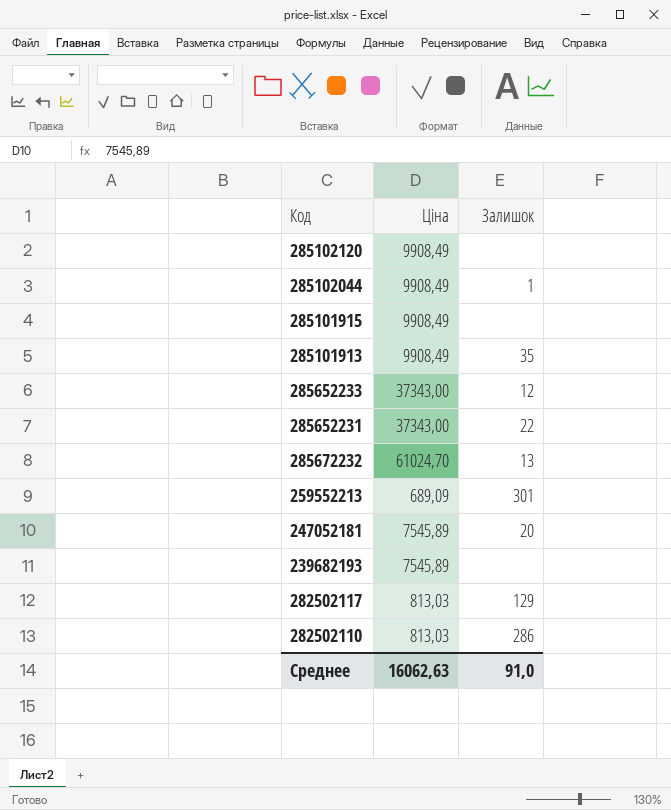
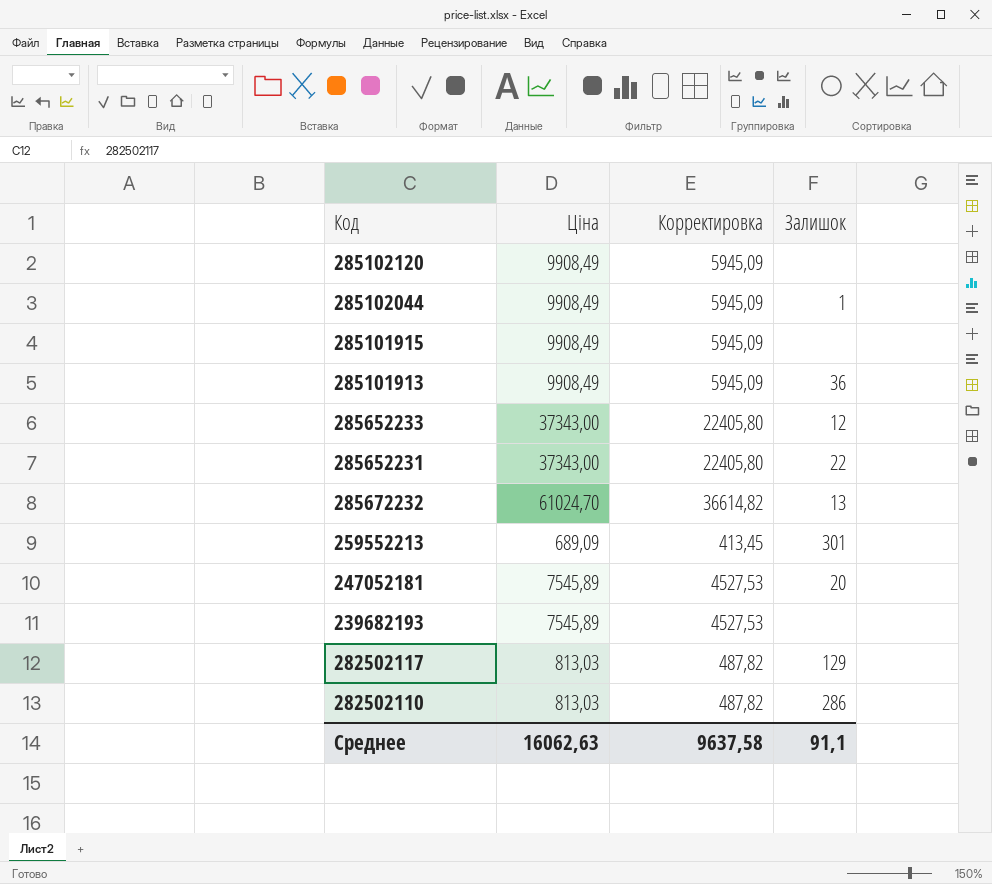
column Корректировка | formula: none -> [Ціна] * 0,6
285101913 | Залишок: 35 -> 36
Среднее | Залишок: 91,0 -> 91,1

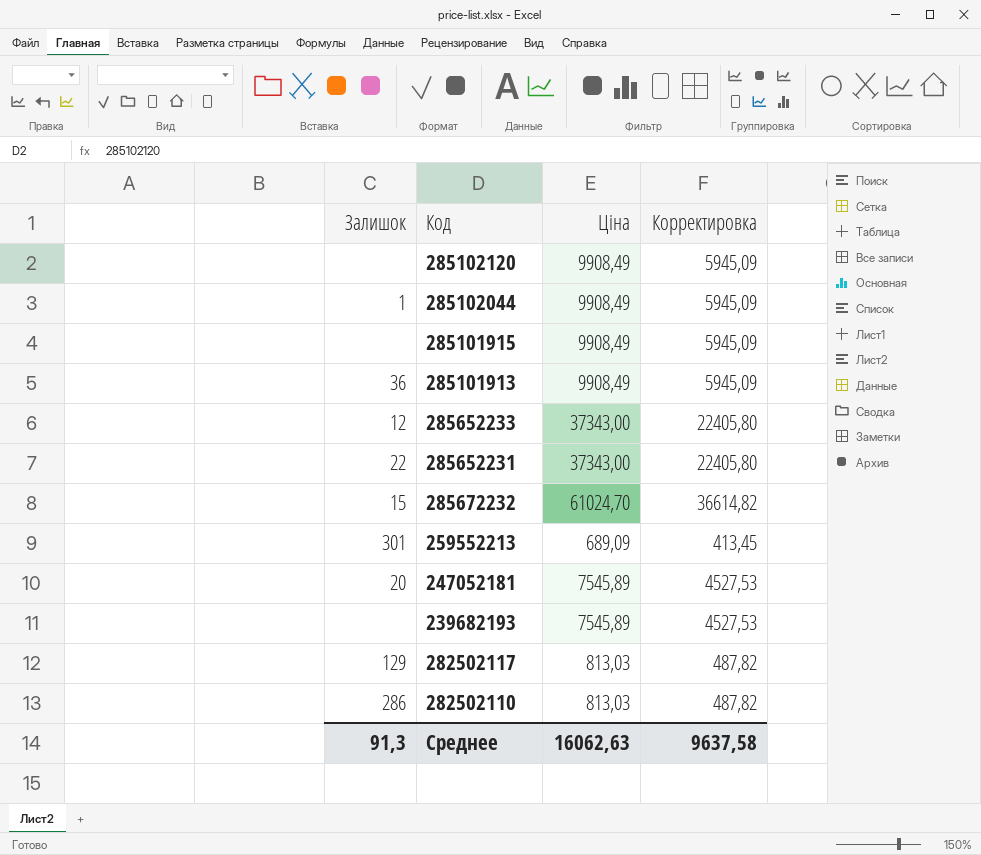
column Залишок | position: 4 -> 1
285672232 | Залишок: 13 -> 15
Среднее | Залишок: 91,1 -> 91,3

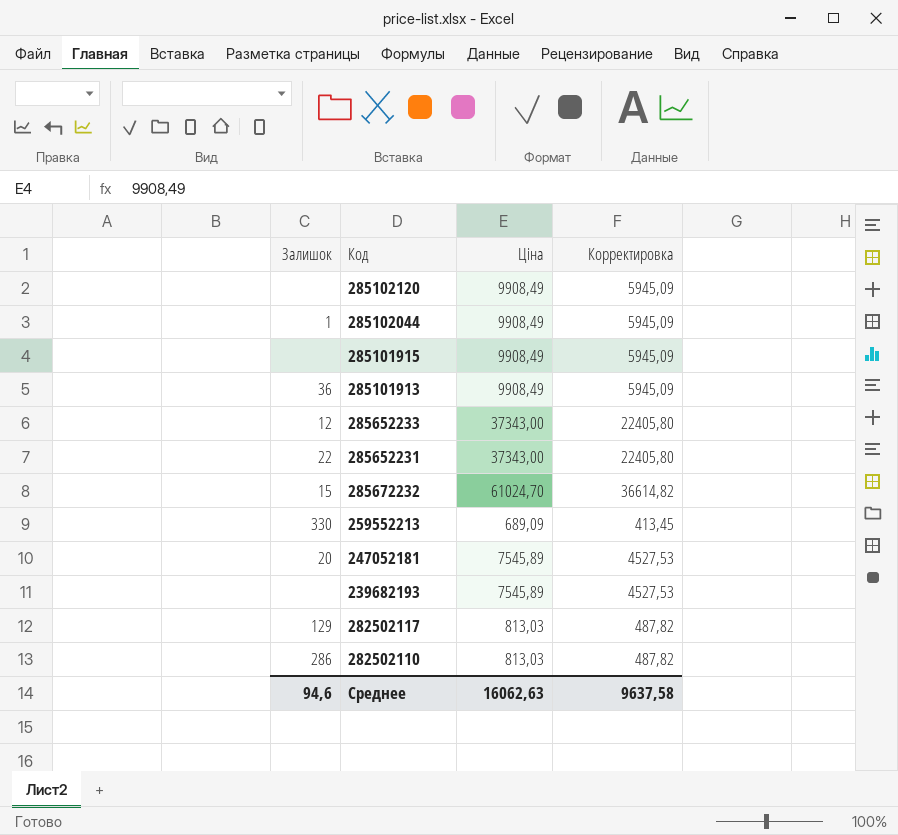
259552213 | Залишок: 301 -> 330
Среднее | Залишок: 91,3 -> 94,6

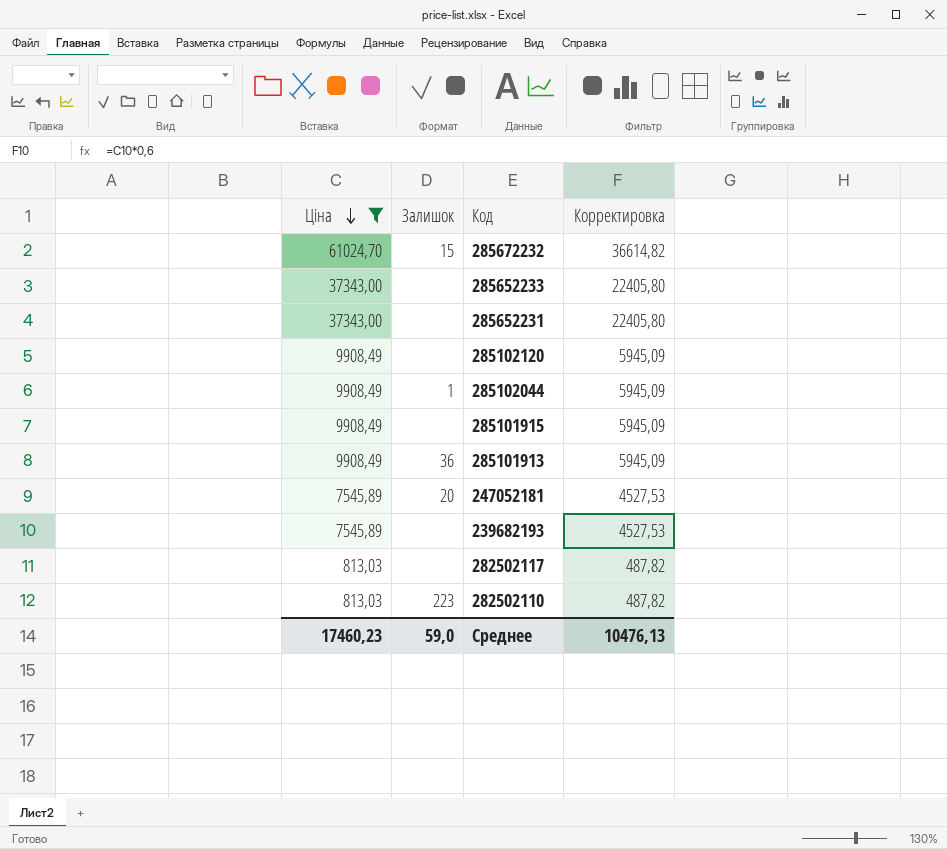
filter: none -> Ціна != 689,09
row order: none -> Ціна descending
column Ціна | position: 3 -> 1
285652233 | Залишок: 12 -> none
285652231 | Залишок: 22 -> none
282502117 | Залишок: 129 -> none
282502110 | Залишок: 286 -> 223
Среднее | Ціна: 16062,63 -> 17460,23
Среднее | Залишок: 94,6 -> 59,0
Среднее | Корректировка: 9637,58 -> 10476,13

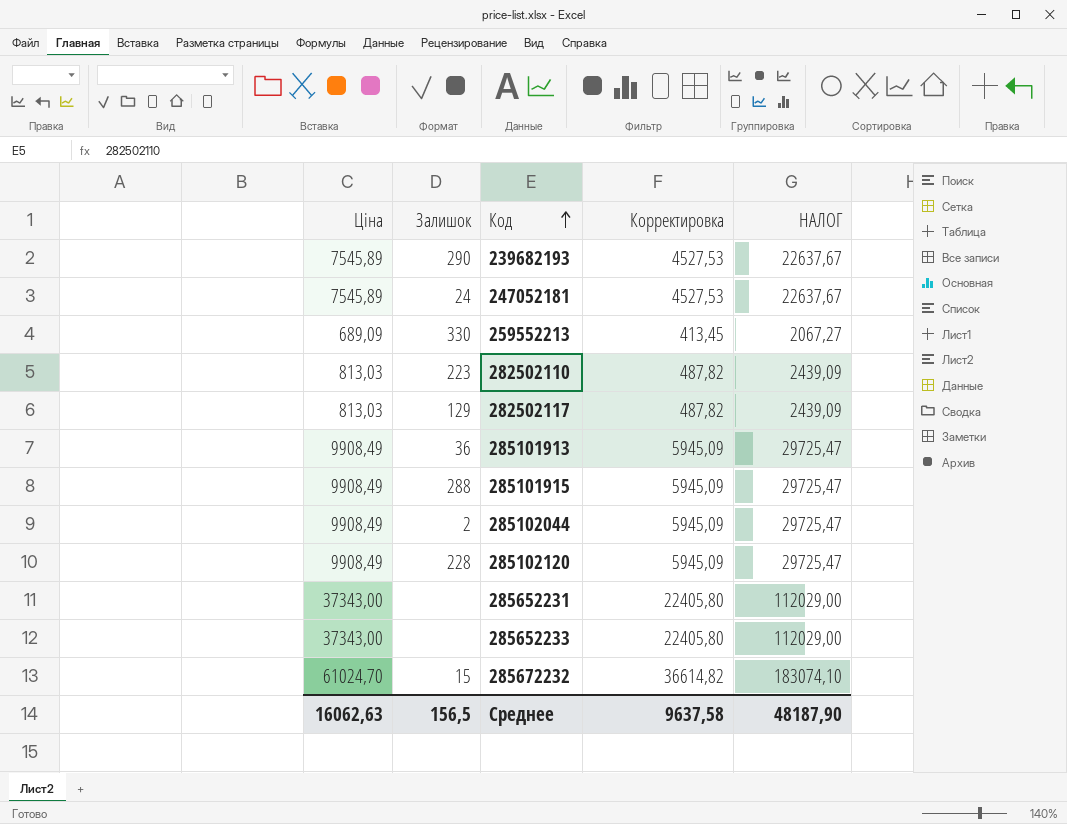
filter: Ціна != 689,09 -> none
row order: Ціна descending -> Код ascending
column НАЛОГ | formula: none -> [Ціна] * 3
239682193 | Залишок: none -> 290
247052181 | Залишок: 20 -> 24
282502117 | Залишок: none -> 129
285101915 | Залишок: none -> 288
285102044 | Залишок: 1 -> 2
285102120 | Залишок: none -> 228
Среднее | Ціна: 17460,23 -> 16062,63
Среднее | Залишок: 59,0 -> 156,5
Среднее | Корректировка: 10476,13 -> 9637,58

